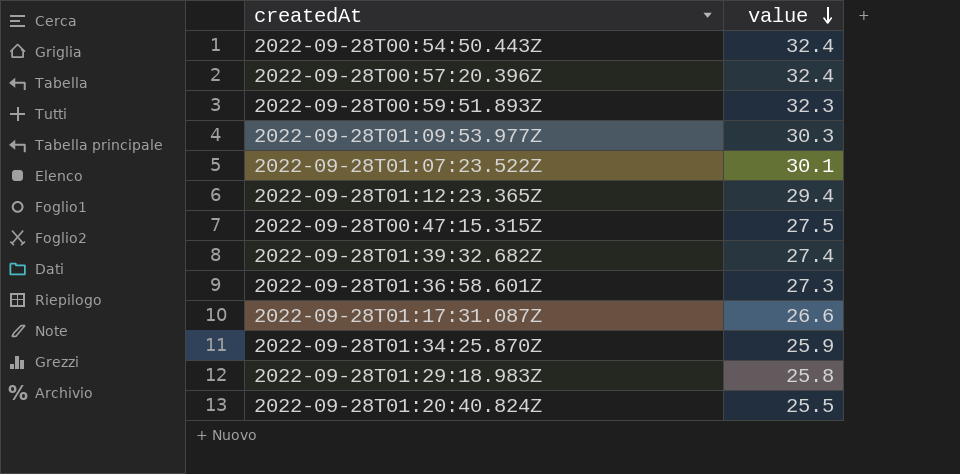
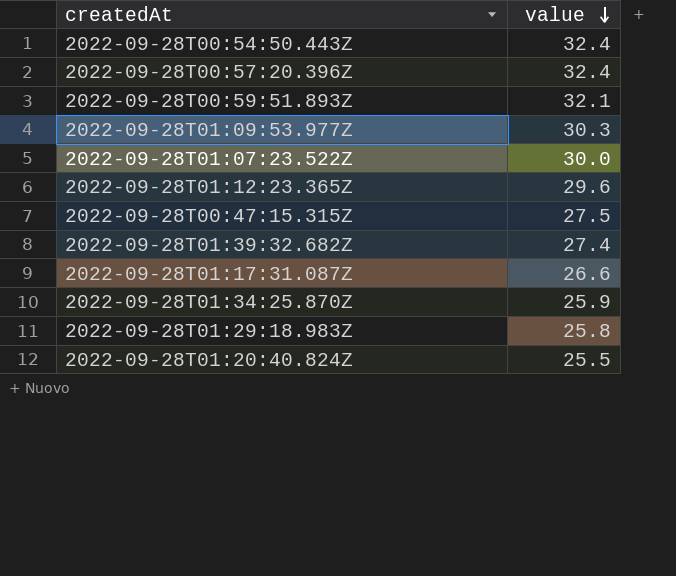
row 2022-09-28T01:36:58.601Z: 27.3 -> none
2022-09-28T00:59:51.893Z | value: 32.3 -> 32.1
2022-09-28T01:07:23.522Z | value: 30.1 -> 30.0
2022-09-28T01:12:23.365Z | value: 29.4 -> 29.6

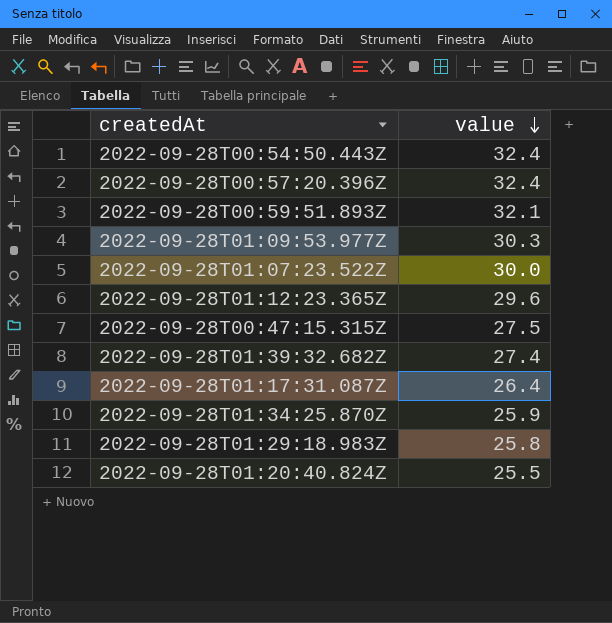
2022-09-28T01:17:31.087Z | value: 26.6 -> 26.4

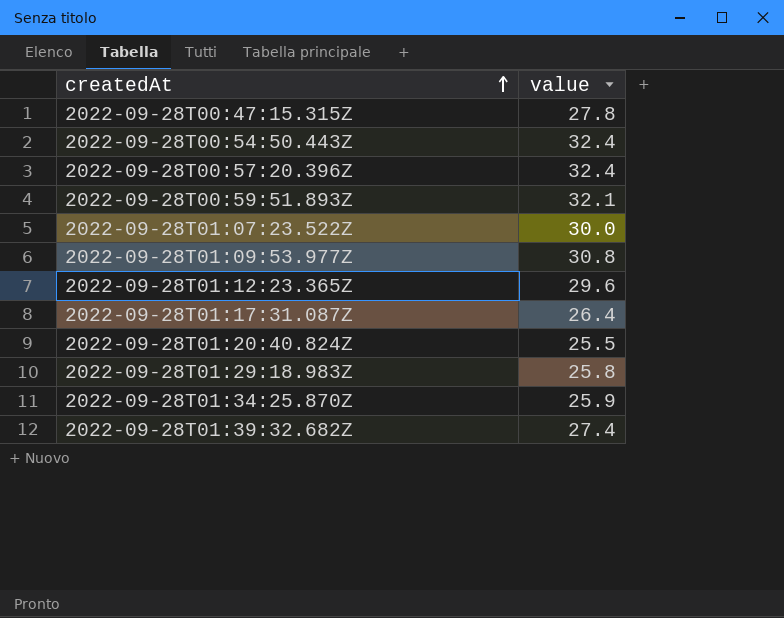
row order: value descending -> createdAt ascending
2022-09-28T00:47:15.315Z | value: 27.5 -> 27.8
2022-09-28T01:09:53.977Z | value: 30.3 -> 30.8

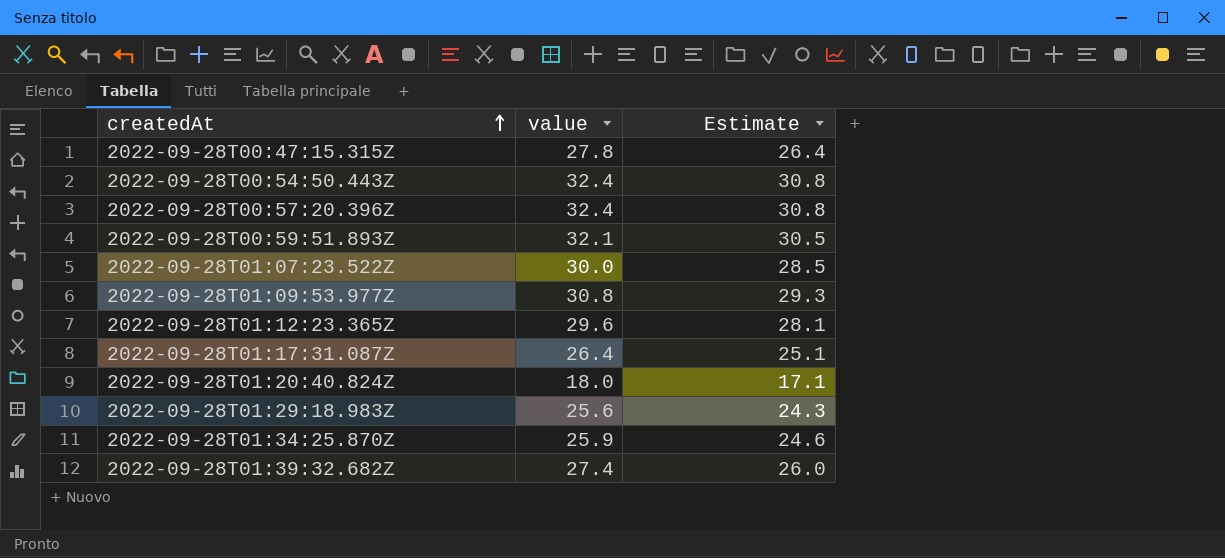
column Estimate | formula: none -> [value] * 0.95
2022-09-28T01:20:40.824Z | value: 25.5 -> 18.0
2022-09-28T01:29:18.983Z | value: 25.8 -> 25.6

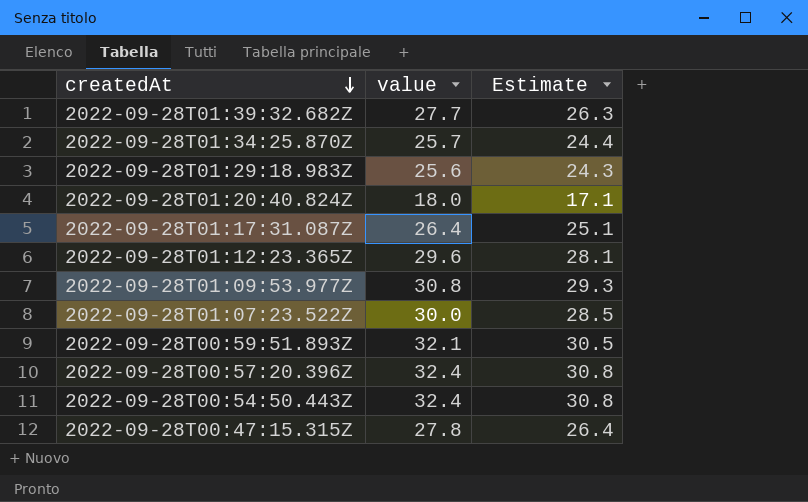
row order: createdAt ascending -> createdAt descending
2022-09-28T01:39:32.682Z | value: 27.4 -> 27.7
2022-09-28T01:39:32.682Z | Estimate: 26.0 -> 26.3
2022-09-28T01:34:25.870Z | value: 25.9 -> 25.7
2022-09-28T01:34:25.870Z | Estimate: 24.6 -> 24.4

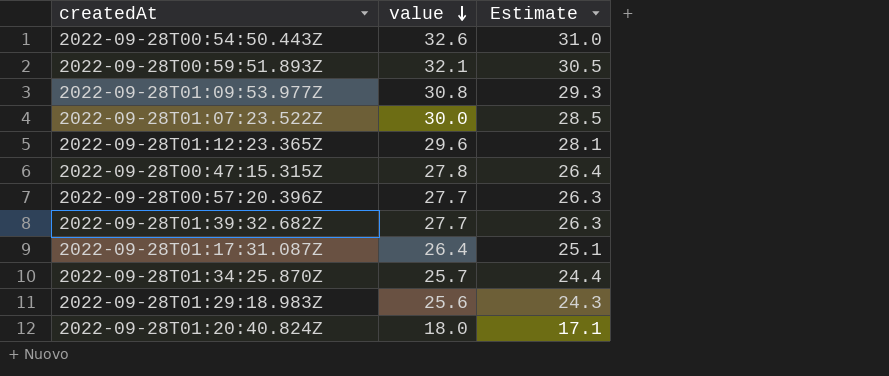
row order: createdAt descending -> value descending
2022-09-28T00:54:50.443Z | value: 32.4 -> 32.6
2022-09-28T00:54:50.443Z | Estimate: 30.8 -> 31.0
2022-09-28T00:57:20.396Z | value: 32.4 -> 27.7
2022-09-28T00:57:20.396Z | Estimate: 30.8 -> 26.3

